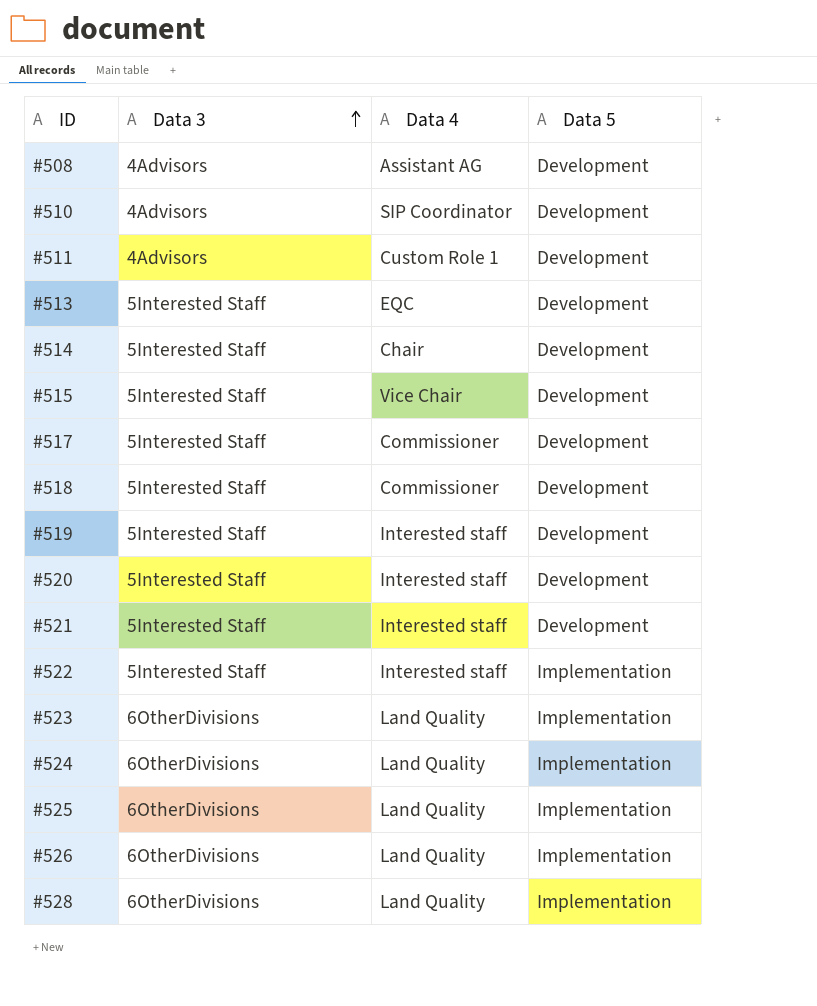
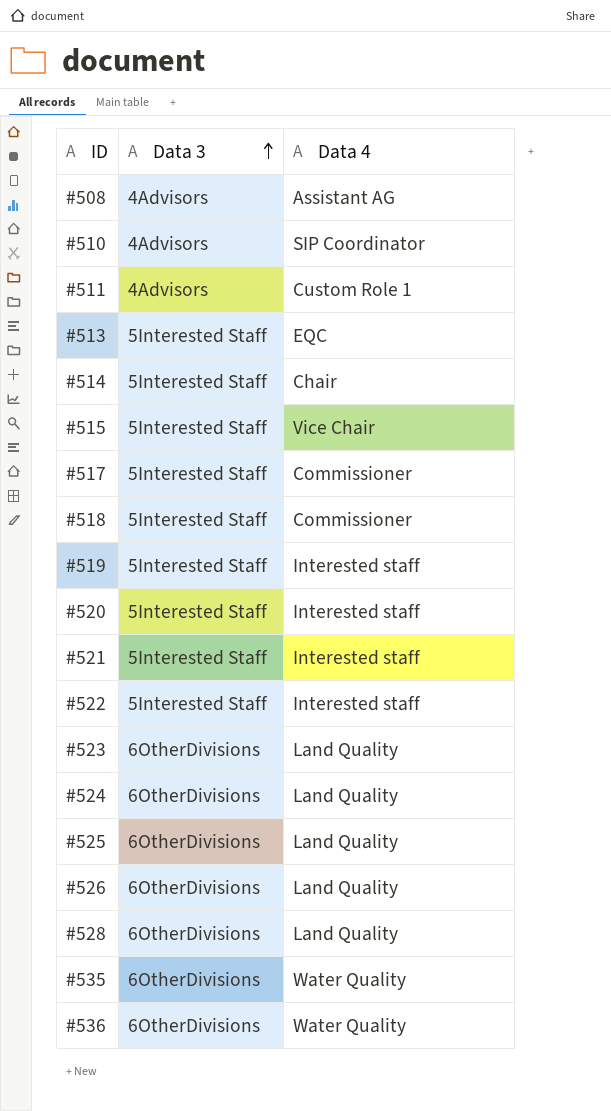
column Data 5 | position: 4 -> none
row #535: none -> 6OtherDivisions | Water Quality
row #536: none -> 6OtherDivisions | Water Quality

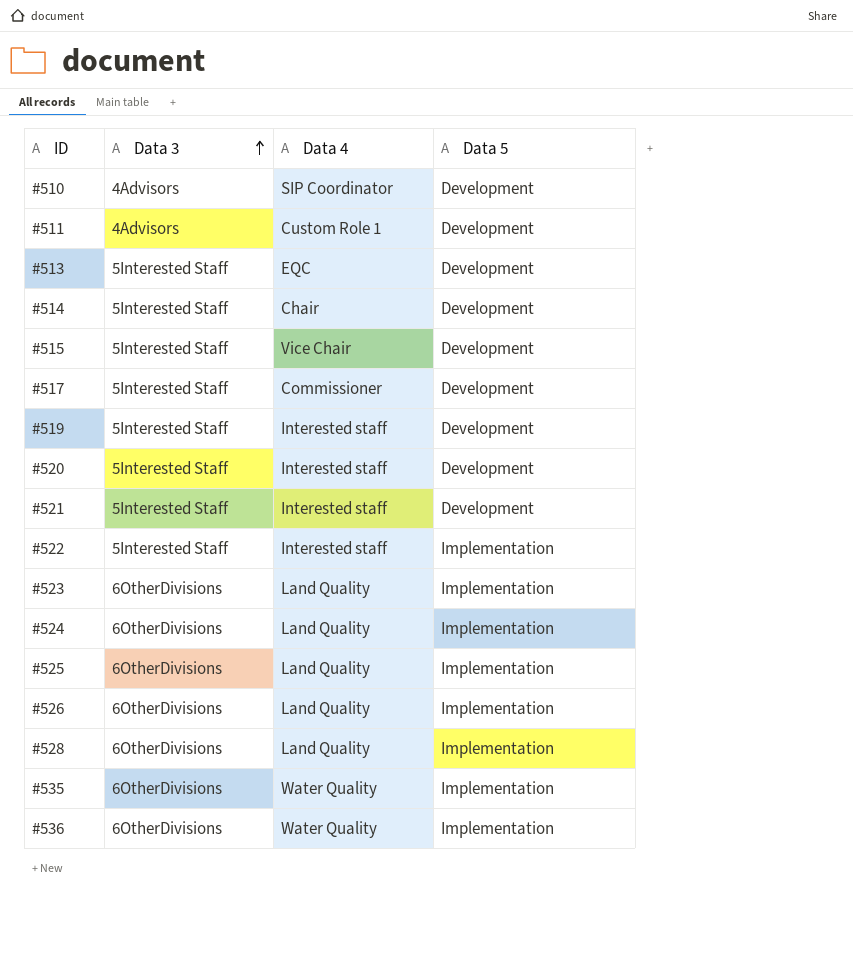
column Data 5 | position: none -> 4
row #508: 4Advisors | Assistant AG -> none
row #518: 5Interested Staff | Commissioner -> none

